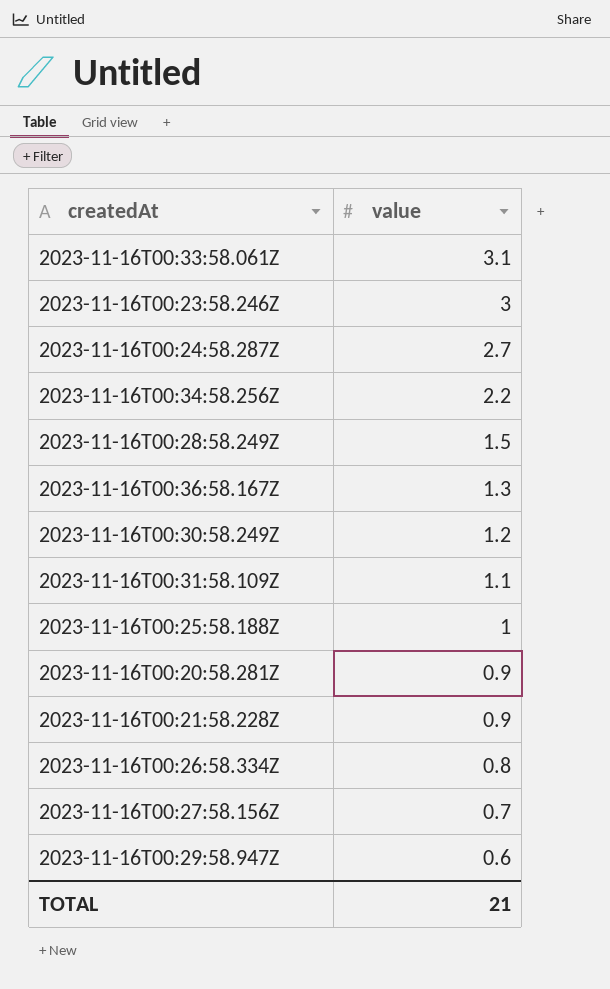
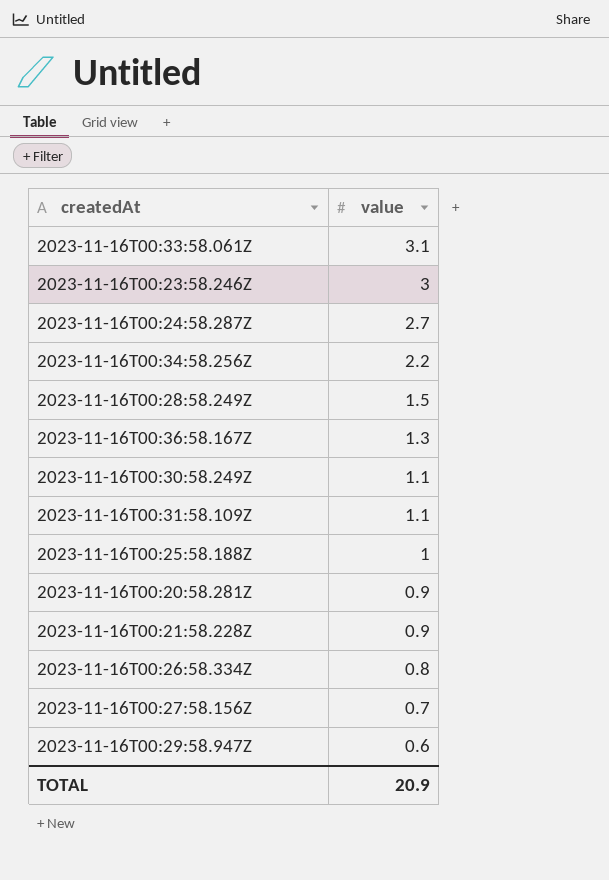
2023-11-16T00:30:58.249Z | value: 1.2 -> 1.1
TOTAL | value: 21 -> 20.9

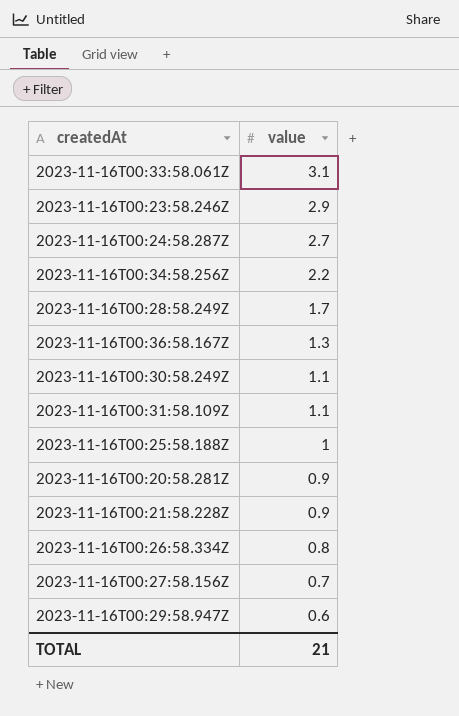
2023-11-16T00:23:58.246Z | value: 3 -> 2.9
2023-11-16T00:28:58.249Z | value: 1.5 -> 1.7
TOTAL | value: 20.9 -> 21

